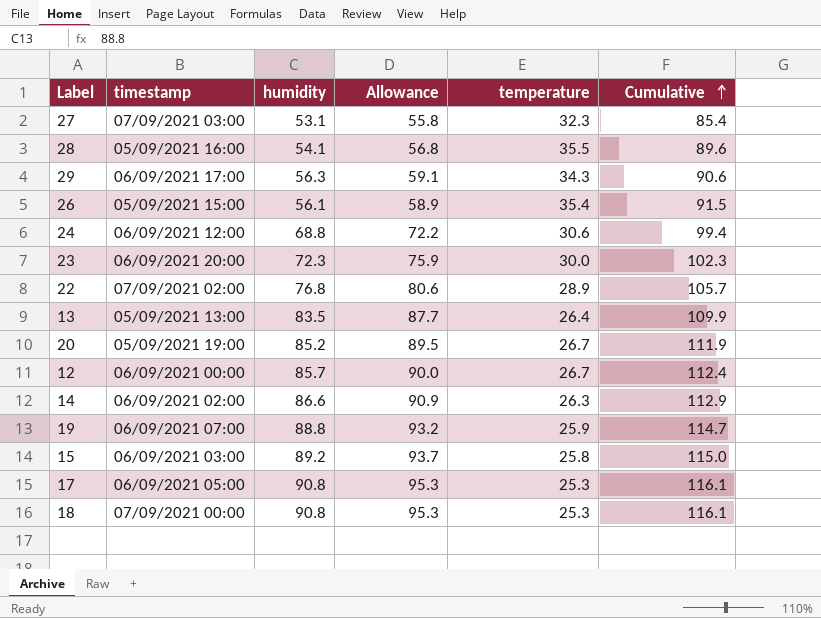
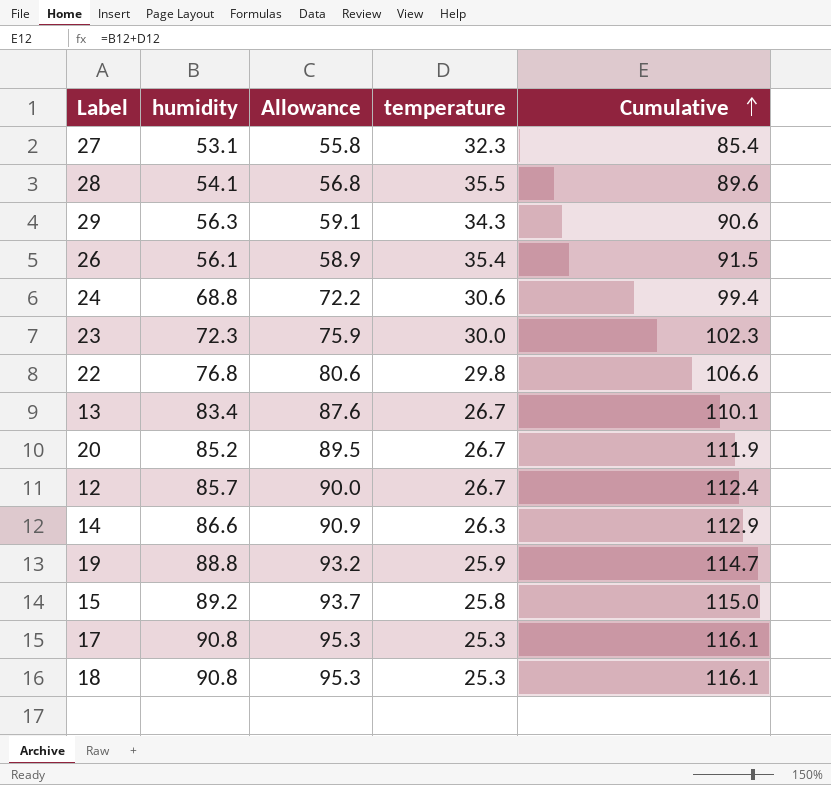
column timestamp | position: 2 -> none
22 | temperature: 28.9 -> 29.8
22 | Cumulative: 105.7 -> 106.6
13 | humidity: 83.5 -> 83.4
13 | Allowance: 87.7 -> 87.6
13 | temperature: 26.4 -> 26.7
13 | Cumulative: 109.9 -> 110.1

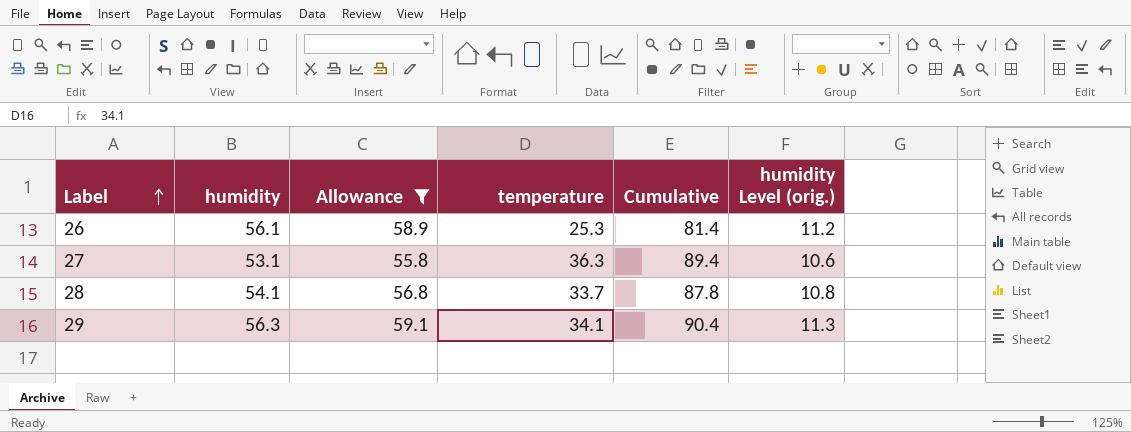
filter: none -> Allowance <= 59.1
row order: Cumulative ascending -> Label ascending
column humidity Level (orig.) | formula: none -> [humidity] * 0.2
26 | temperature: 35.4 -> 25.3
26 | Cumulative: 91.5 -> 81.4
27 | temperature: 32.3 -> 36.3
27 | Cumulative: 85.4 -> 89.4
28 | temperature: 35.5 -> 33.7
28 | Cumulative: 89.6 -> 87.8
29 | temperature: 34.3 -> 34.1
29 | Cumulative: 90.6 -> 90.4

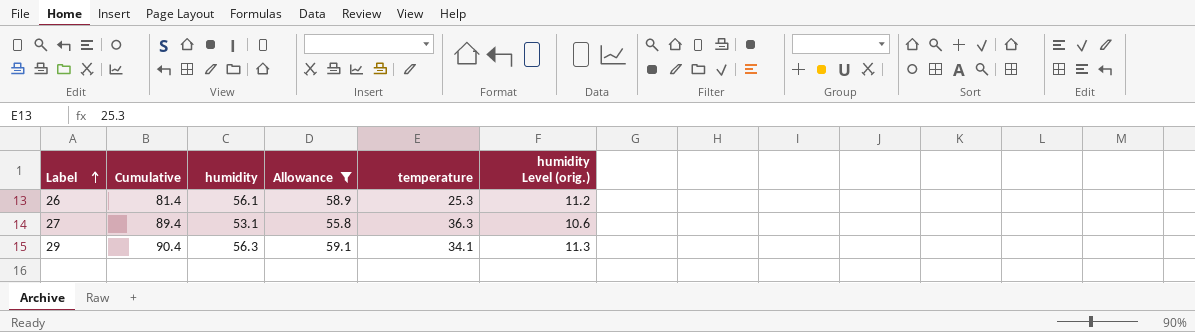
column Cumulative | position: 5 -> 2
row 28: 54.1 | 56.8 | 33.7 | 87.8 | 10.8 -> none

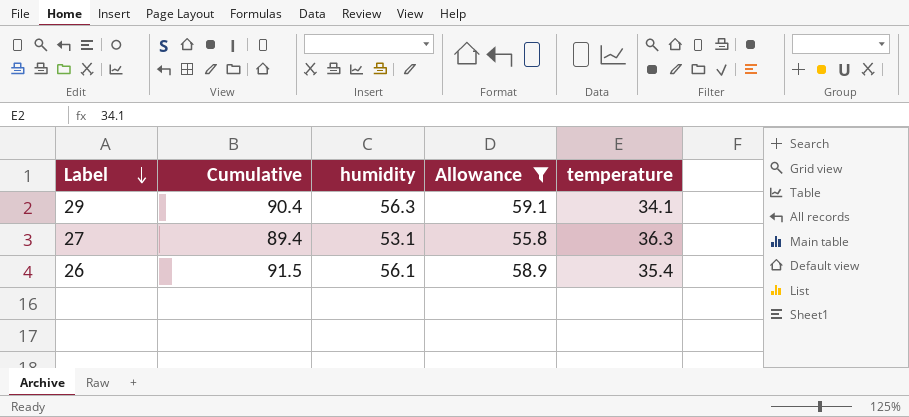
row order: Label ascending -> Label descending
column humidity Level (orig.) | formula: [humidity] * 0.2 -> none
26 | Cumulative: 81.4 -> 91.5
26 | temperature: 25.3 -> 35.4

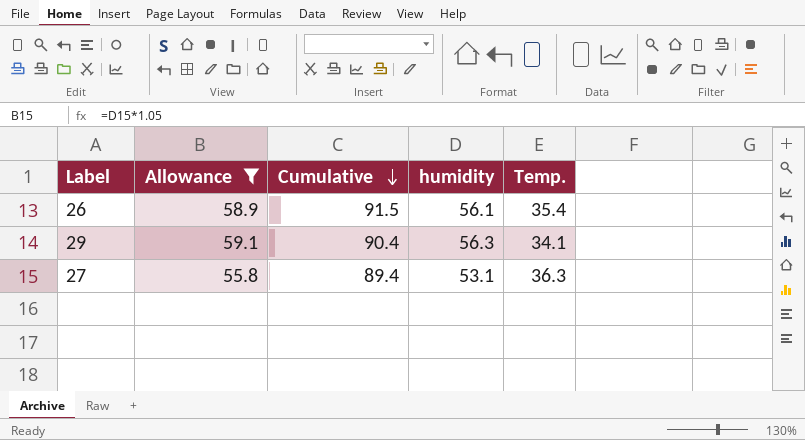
row order: Label descending -> Cumulative descending
column Allowance | position: 4 -> 2
column name: temperature -> Temp.

